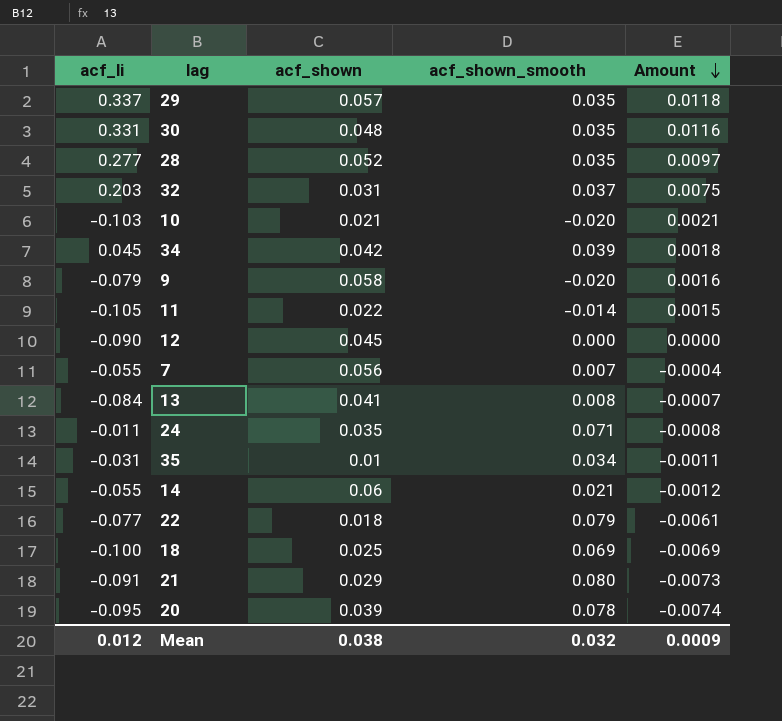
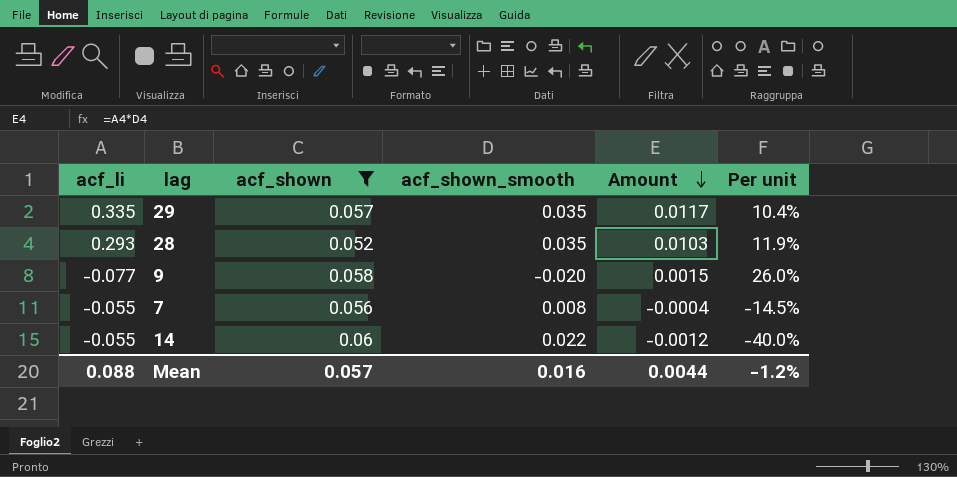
filter: none -> acf_shown >= 0.052
column Per unit | formula: none -> [acf_shown_smooth] / [acf_li]
29 | acf_li: 0.337 -> 0.335
29 | Amount: 0.0118 -> 0.0117
28 | acf_li: 0.277 -> 0.293
28 | Amount: 0.0097 -> 0.0103
9 | acf_li: -0.079 -> -0.077
9 | Amount: 0.0016 -> 0.0015
7 | acf_shown_smooth: 0.007 -> 0.008
14 | acf_shown_smooth: 0.021 -> 0.022
Mean | acf_li: 0.012 -> 0.088
Mean | acf_shown: 0.038 -> 0.057
Mean | acf_shown_smooth: 0.032 -> 0.016
Mean | Amount: 0.0009 -> 0.0044

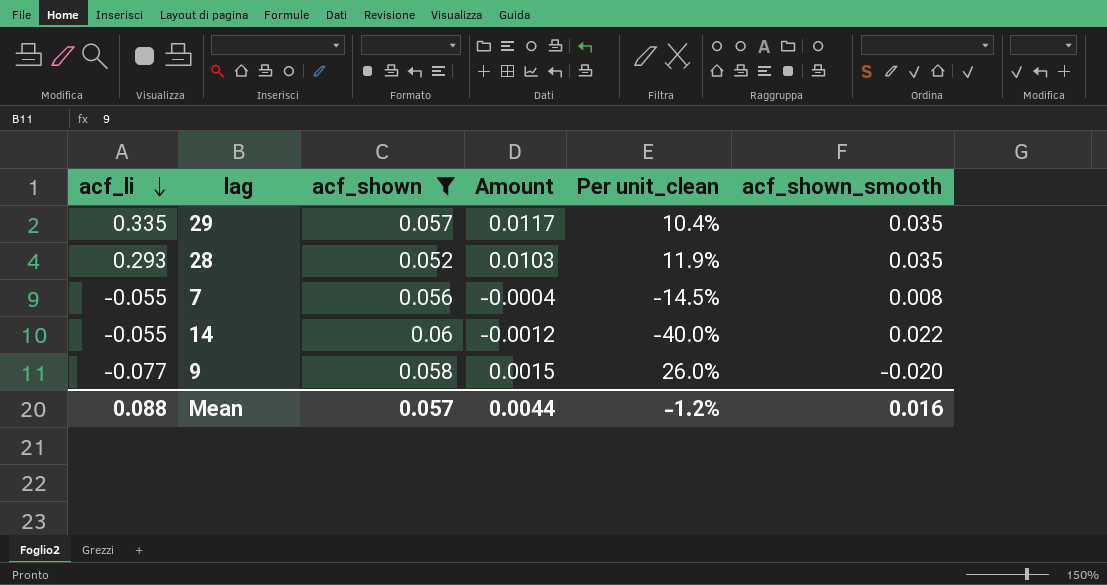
row order: Amount descending -> acf_li descending
column name: Per unit -> Per unit_clean
column acf_shown_smooth | position: 4 -> 6

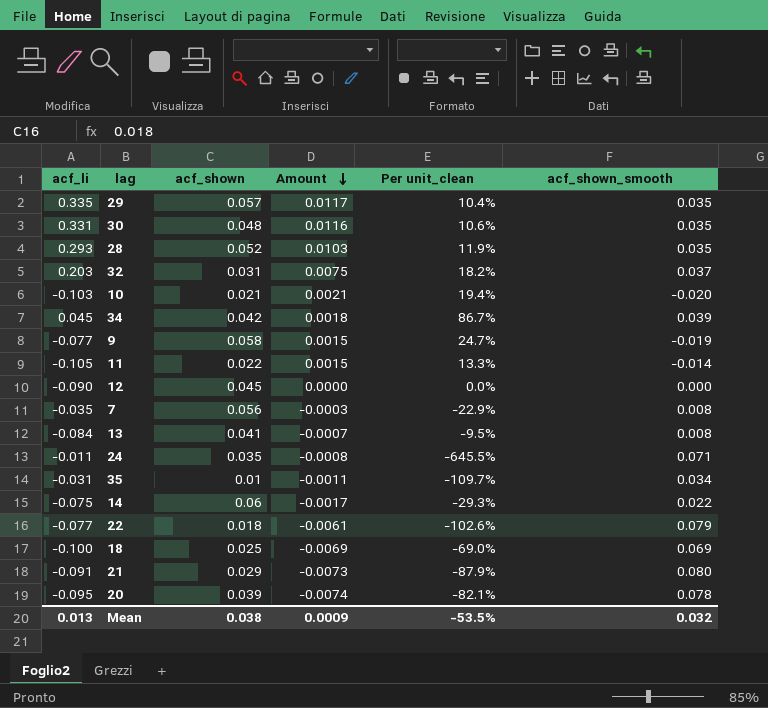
filter: acf_shown >= 0.052 -> none
row order: acf_li descending -> Amount descending
9 | Per unit_clean: 26.0% -> 24.7%
9 | acf_shown_smooth: -0.020 -> -0.019
7 | acf_li: -0.055 -> -0.035
7 | Amount: -0.0004 -> -0.0003
7 | Per unit_clean: -14.5% -> -22.9%
14 | acf_li: -0.055 -> -0.075
14 | Amount: -0.0012 -> -0.0017
14 | Per unit_clean: -40.0% -> -29.3%
Mean | acf_li: 0.088 -> 0.013
Mean | acf_shown: 0.057 -> 0.038
Mean | Amount: 0.0044 -> 0.0009
Mean | Per unit_clean: -1.2% -> -53.5%
Mean | acf_shown_smooth: 0.016 -> 0.032

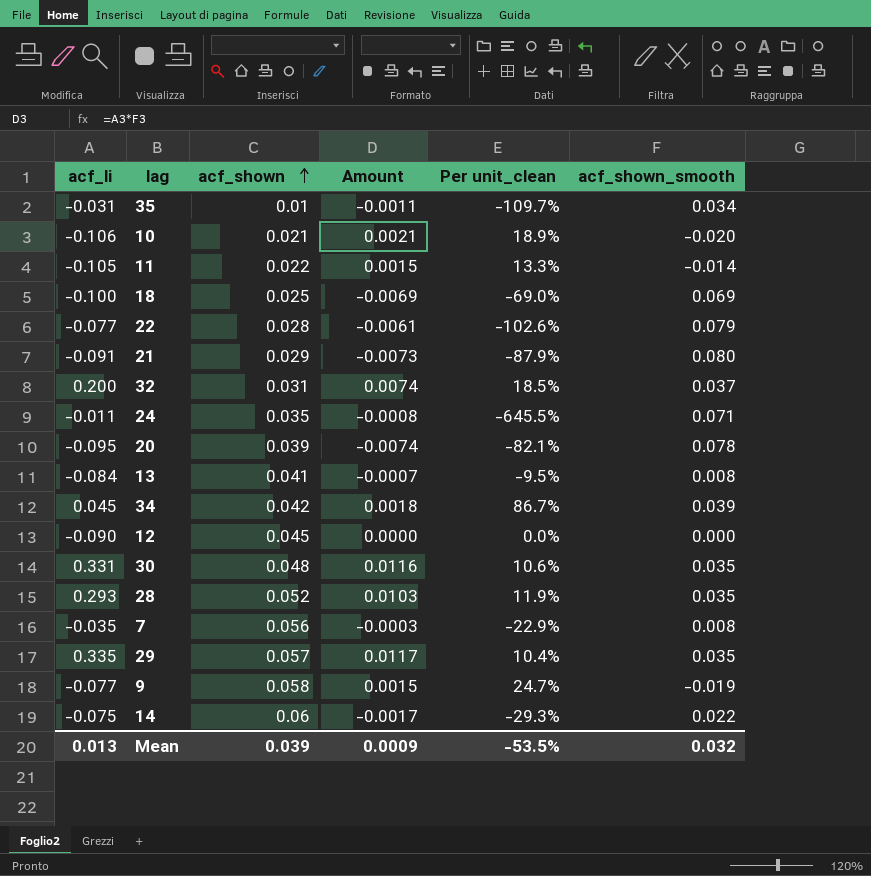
row order: Amount descending -> acf_shown ascending
10 | acf_li: -0.103 -> -0.106
10 | Per unit_clean: 19.4% -> 18.9%
22 | acf_shown: 0.018 -> 0.028
32 | acf_li: 0.203 -> 0.200
32 | Amount: 0.0075 -> 0.0074
32 | Per unit_clean: 18.2% -> 18.5%
Mean | acf_shown: 0.038 -> 0.039

